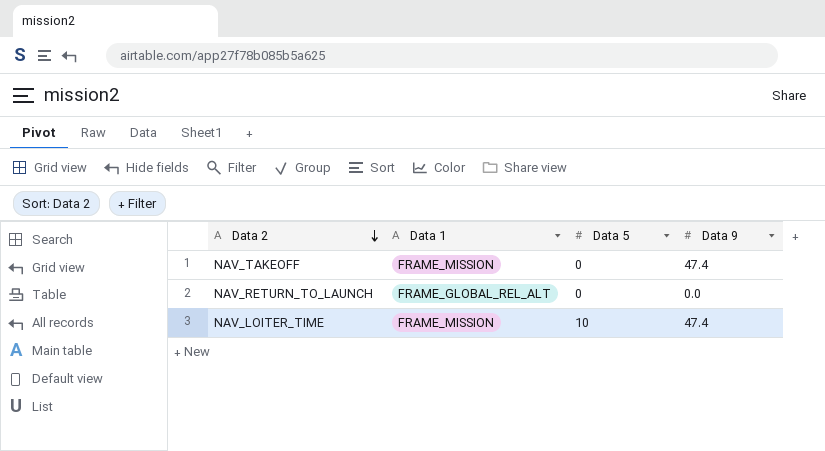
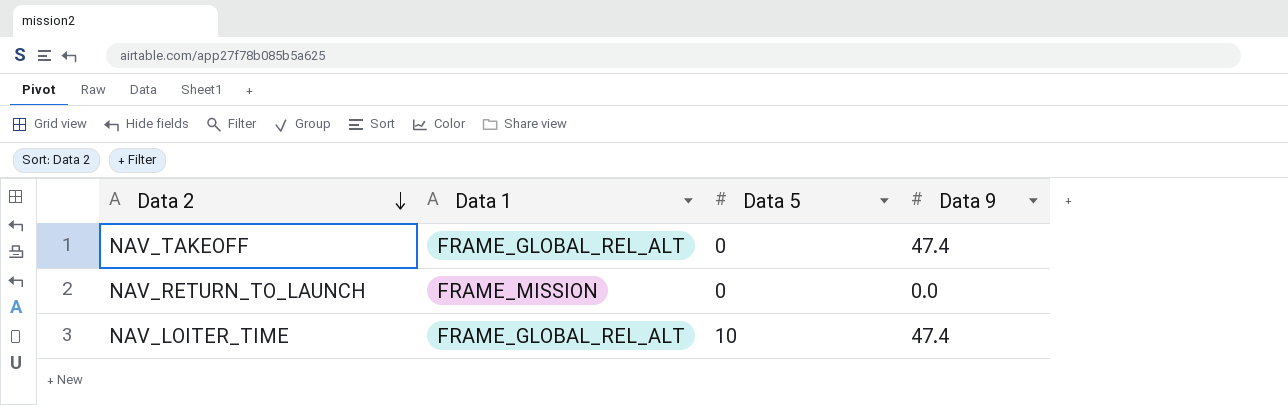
NAV_TAKEOFF | Data 1: FRAME_MISSION -> FRAME_GLOBAL_REL_ALT
NAV_RETURN_TO_LAUNCH | Data 1: FRAME_GLOBAL_REL_ALT -> FRAME_MISSION
NAV_LOITER_TIME | Data 1: FRAME_MISSION -> FRAME_GLOBAL_REL_ALT

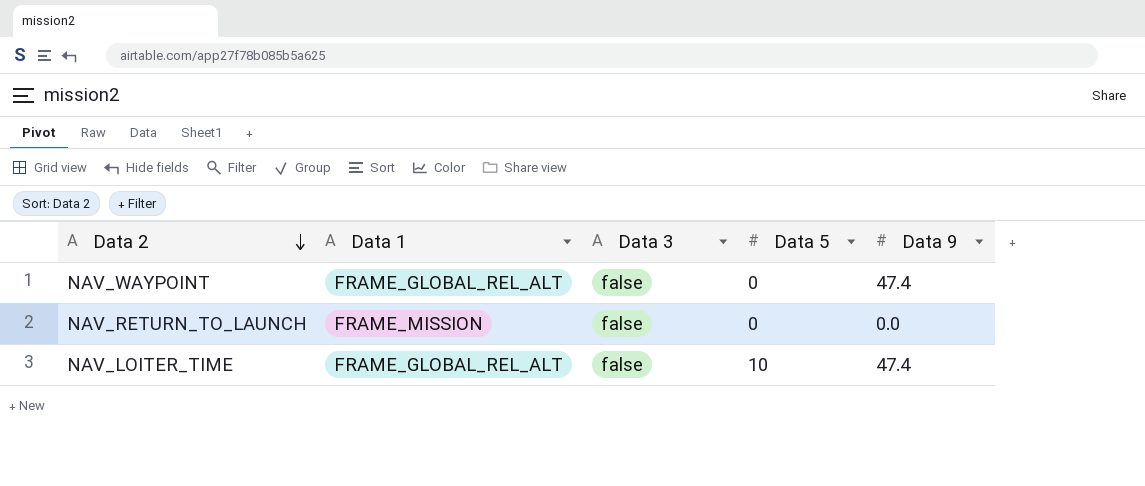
column Data 3 | position: none -> 3
row NAV_TAKEOFF: FRAME_GLOBAL_REL_ALT | 0 | 47.4 -> none
row NAV_WAYPOINT: none -> FRAME_GLOBAL_REL_ALT | false | 0 | 47.4

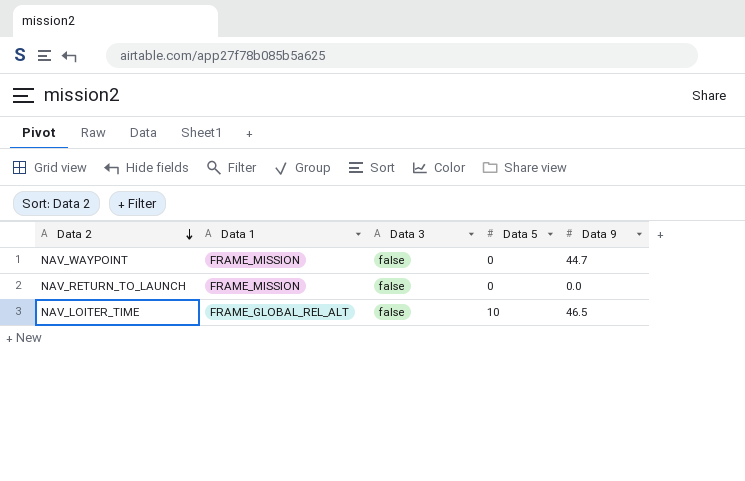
NAV_WAYPOINT | Data 1: FRAME_GLOBAL_REL_ALT -> FRAME_MISSION
NAV_WAYPOINT | Data 9: 47.4 -> 44.7
NAV_LOITER_TIME | Data 9: 47.4 -> 46.5

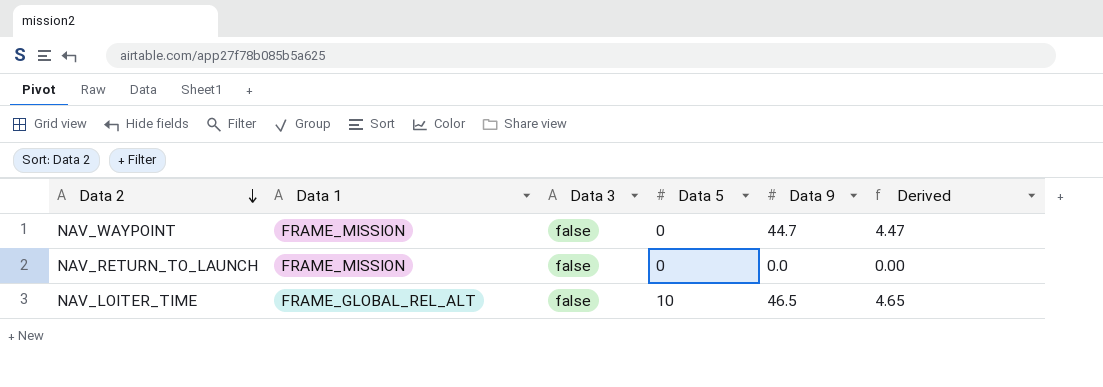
column Derived | formula: none -> [Data 9] * 0.1

